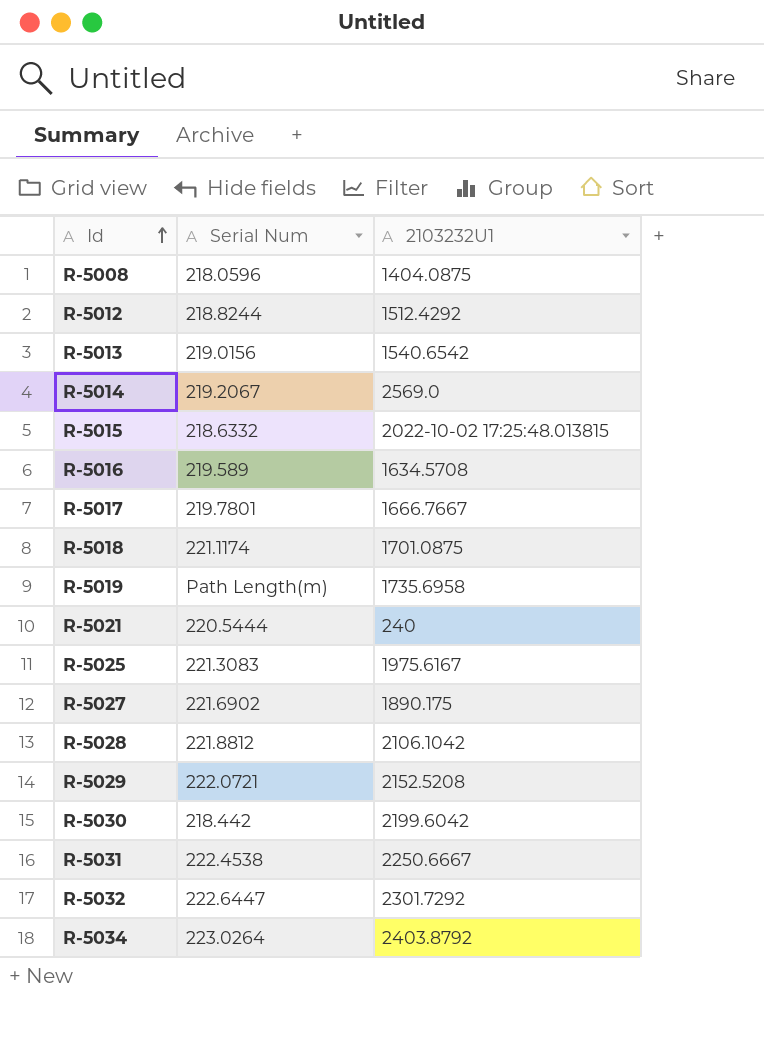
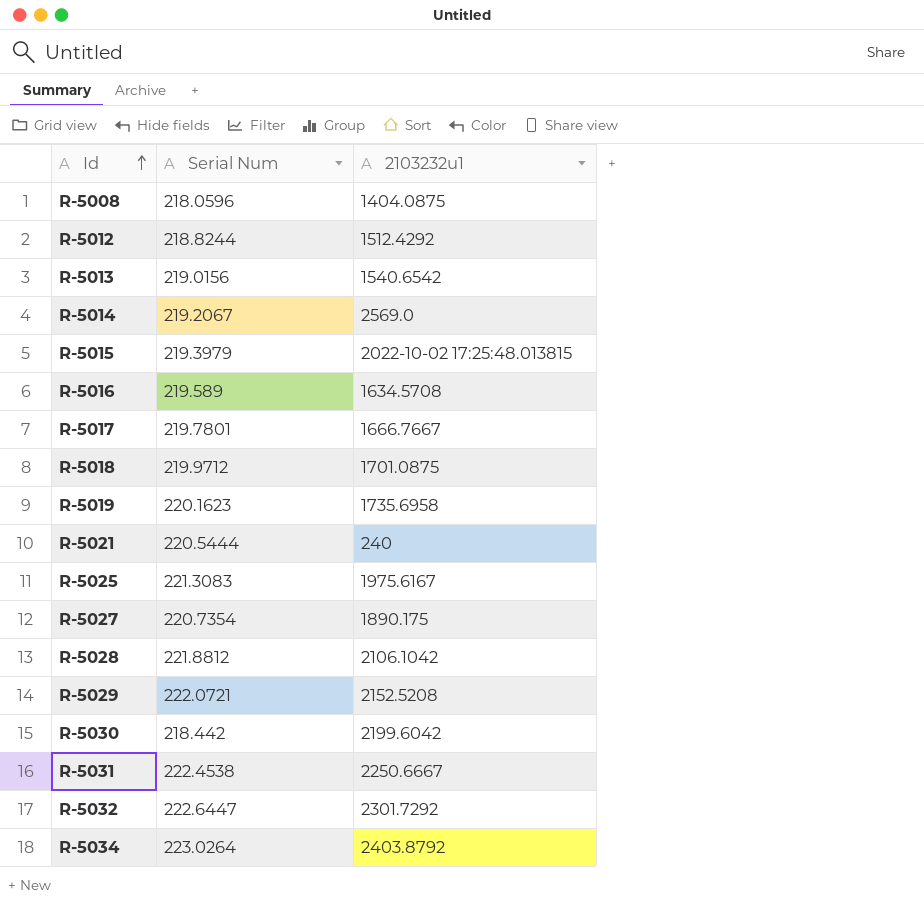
column name: 2103232U1 -> 2103232u1
R-5015 | Serial Num: 218.6332 -> 219.3979
R-5018 | Serial Num: 221.1174 -> 219.9712
R-5019 | Serial Num: Path Length(m) -> 220.1623
R-5027 | Serial Num: 221.6902 -> 220.7354

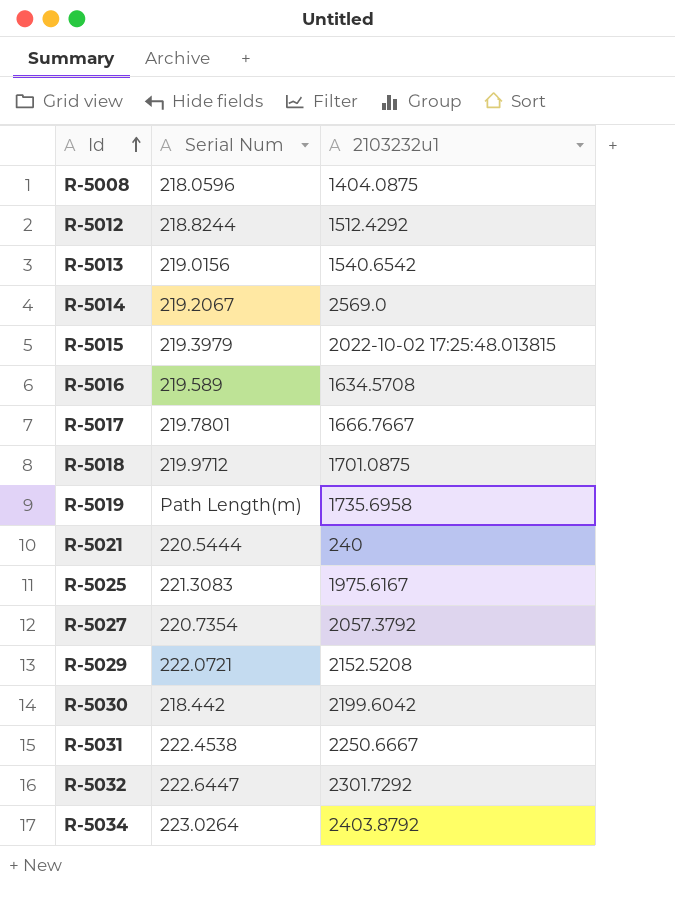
row R-5028: 221.8812 | 2106.1042 -> none
R-5019 | Serial Num: 220.1623 -> Path Length(m)
R-5027 | 2103232u1: 1890.175 -> 2057.3792

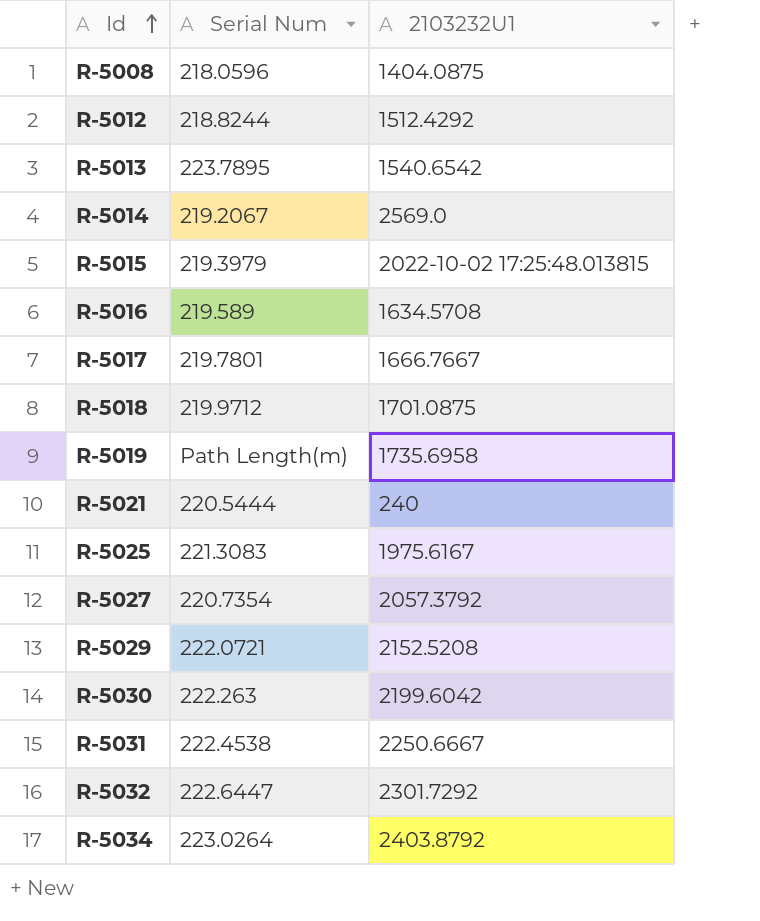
column name: 2103232u1 -> 2103232U1
R-5013 | Serial Num: 219.0156 -> 223.7895
R-5030 | Serial Num: 218.442 -> 222.263

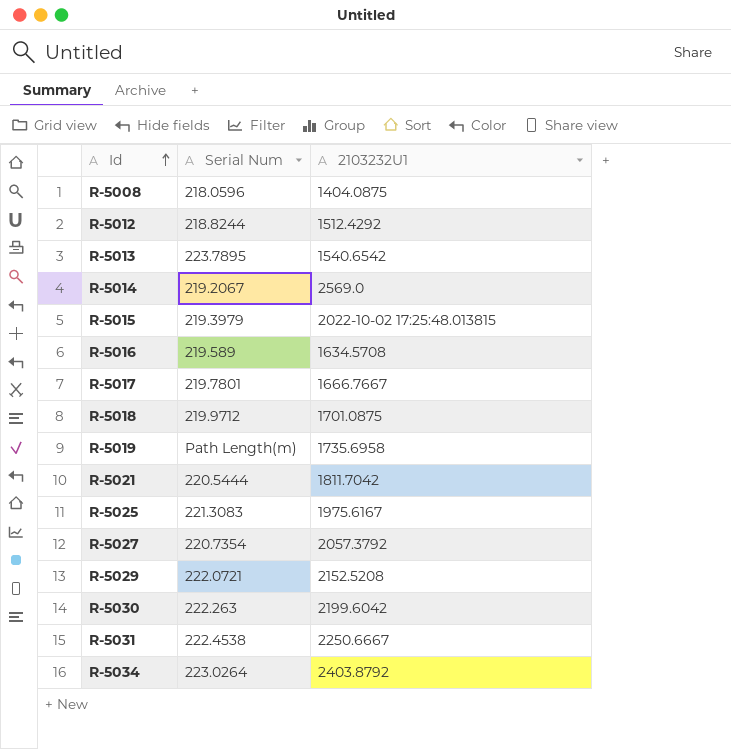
row R-5032: 222.6447 | 2301.7292 -> none
R-5021 | 2103232U1: 240 -> 1811.7042

